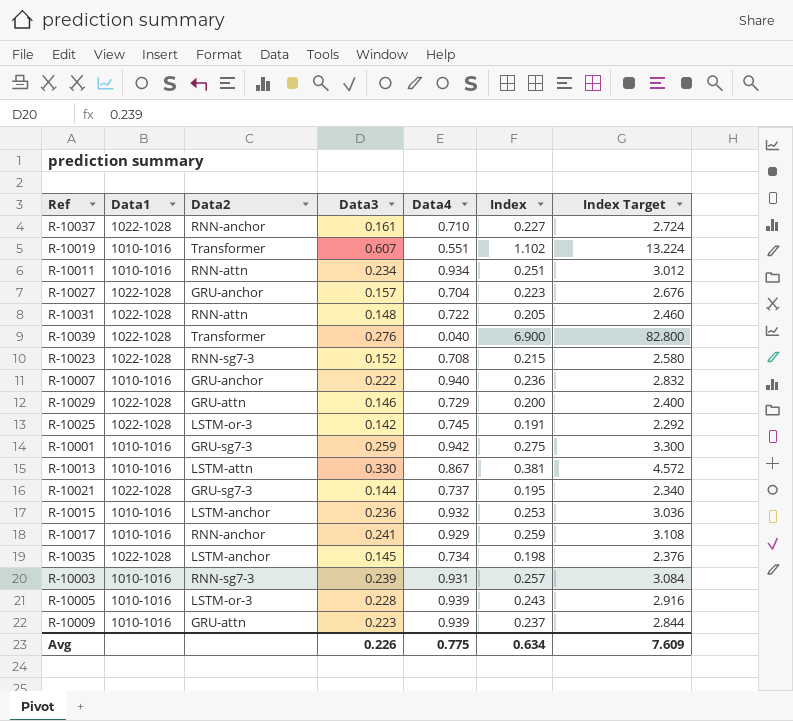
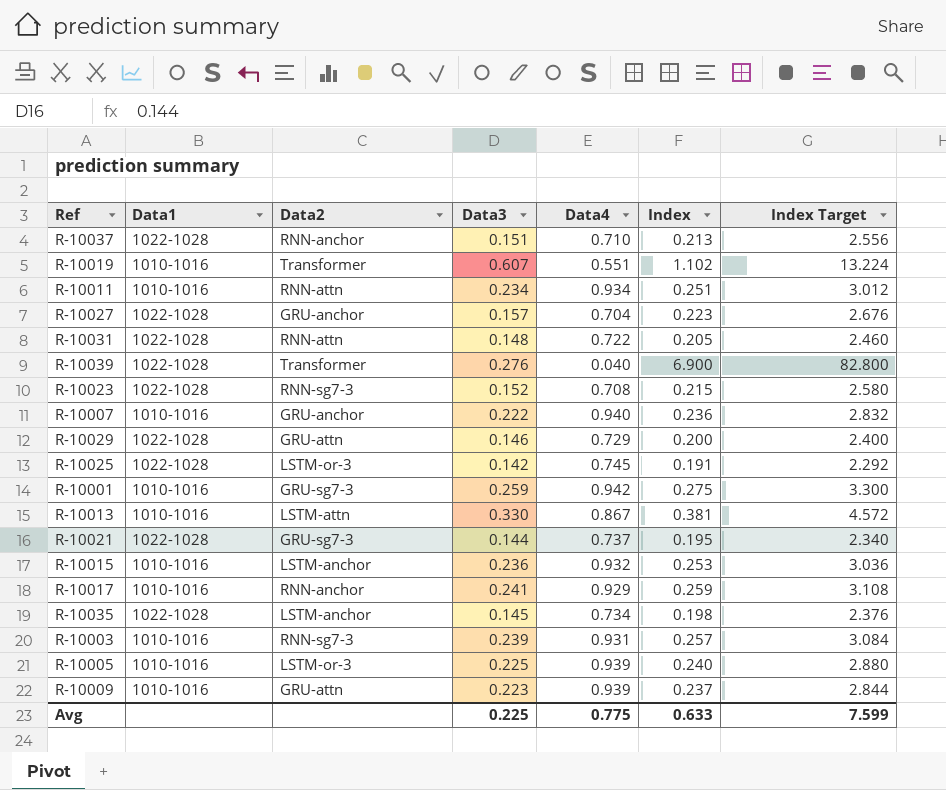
R-10037 | Data3: 0.161 -> 0.151
R-10037 | Index: 0.227 -> 0.213
R-10037 | Index Target: 2.724 -> 2.556
R-10005 | Data3: 0.228 -> 0.225
R-10005 | Index: 0.243 -> 0.240
R-10005 | Index Target: 2.916 -> 2.880
Avg | Data3: 0.226 -> 0.225
Avg | Index: 0.634 -> 0.633
Avg | Index Target: 7.609 -> 7.599

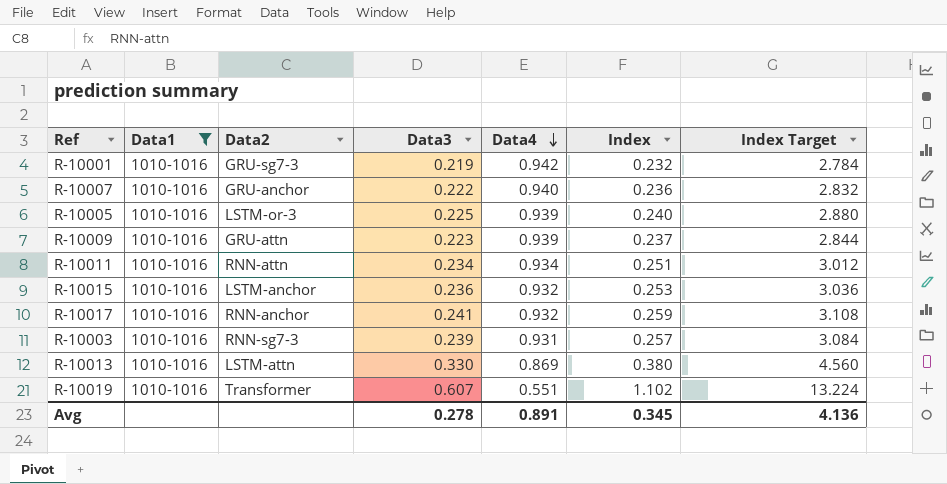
filter: none -> Data1 = 1010-1016
row order: none -> Data4 descending
R-10001 | Data3: 0.259 -> 0.219
R-10001 | Index: 0.275 -> 0.232
R-10001 | Index Target: 3.300 -> 2.784
R-10017 | Data4: 0.929 -> 0.932
R-10013 | Data4: 0.867 -> 0.869
R-10013 | Index: 0.381 -> 0.380
R-10013 | Index Target: 4.572 -> 4.560
Avg | Data3: 0.225 -> 0.278
Avg | Data4: 0.775 -> 0.891
Avg | Index: 0.633 -> 0.345
Avg | Index Target: 7.599 -> 4.136

